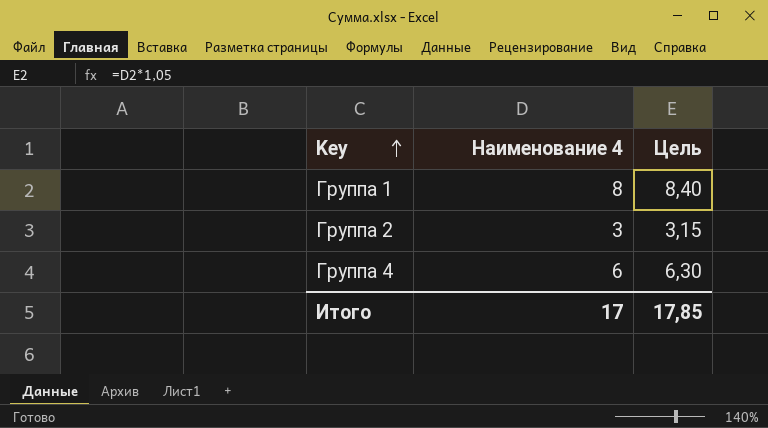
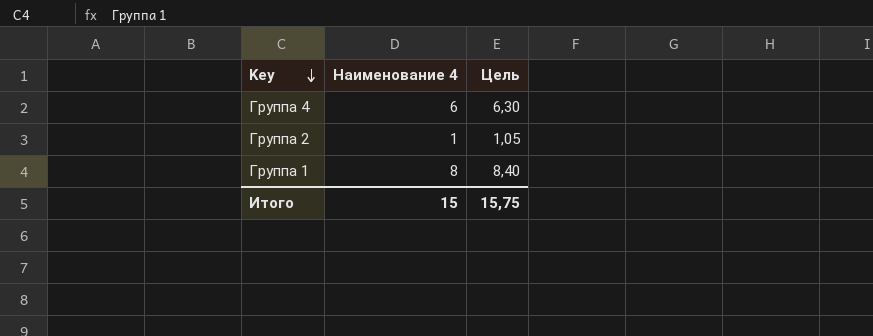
row order: Key ascending -> Key descending
Группа 2 | Наименование 4: 3 -> 1
Группа 2 | Цель: 3,15 -> 1,05
Итого | Наименование 4: 17 -> 15
Итого | Цель: 17,85 -> 15,75

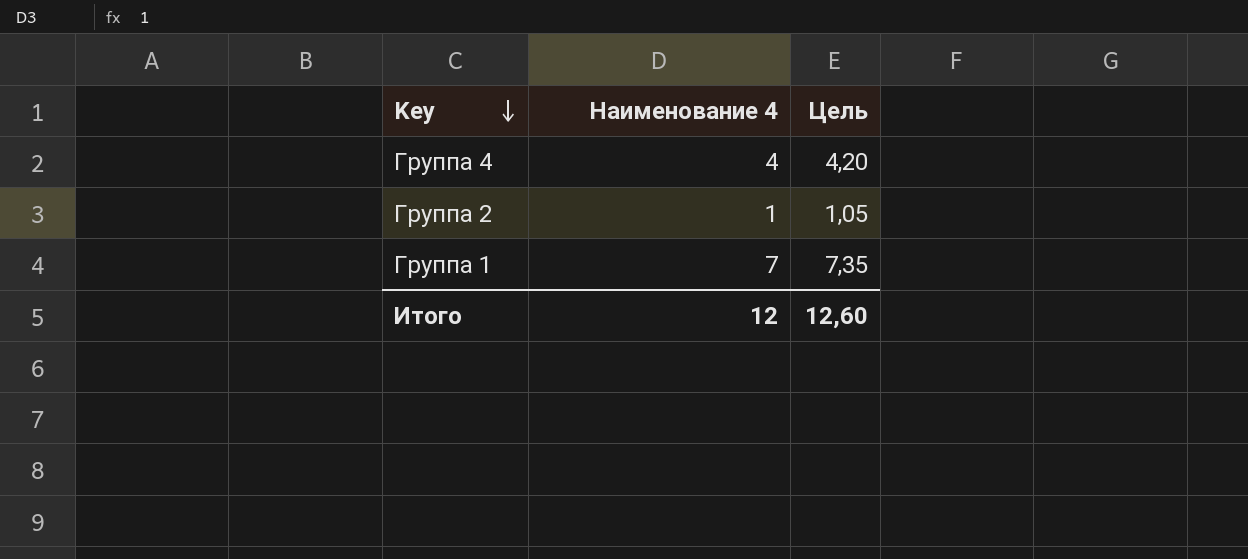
Группа 4 | Наименование 4: 6 -> 4
Группа 4 | Цель: 6,30 -> 4,20
Группа 1 | Наименование 4: 8 -> 7
Группа 1 | Цель: 8,40 -> 7,35
Итого | Наименование 4: 15 -> 12
Итого | Цель: 15,75 -> 12,60

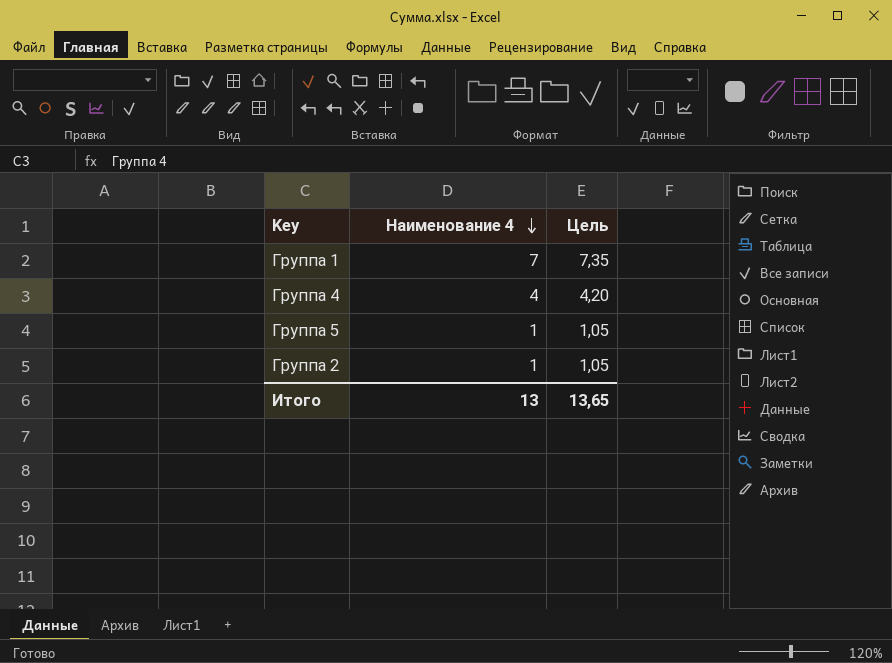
row order: Key descending -> Наименование 4 descending
row Группа 5: none -> 1 | 1,05
Итого | Наименование 4: 12 -> 13
Итого | Цель: 12,60 -> 13,65

